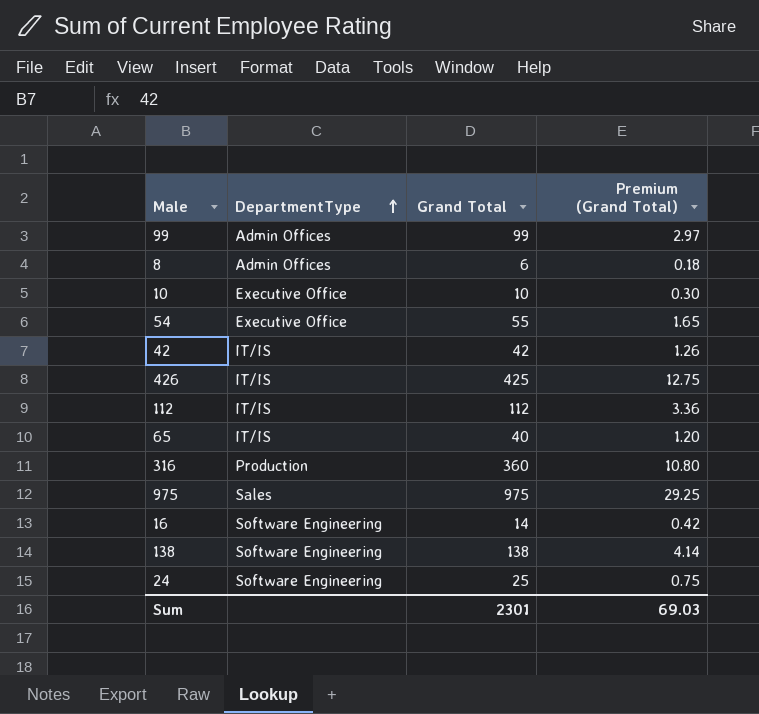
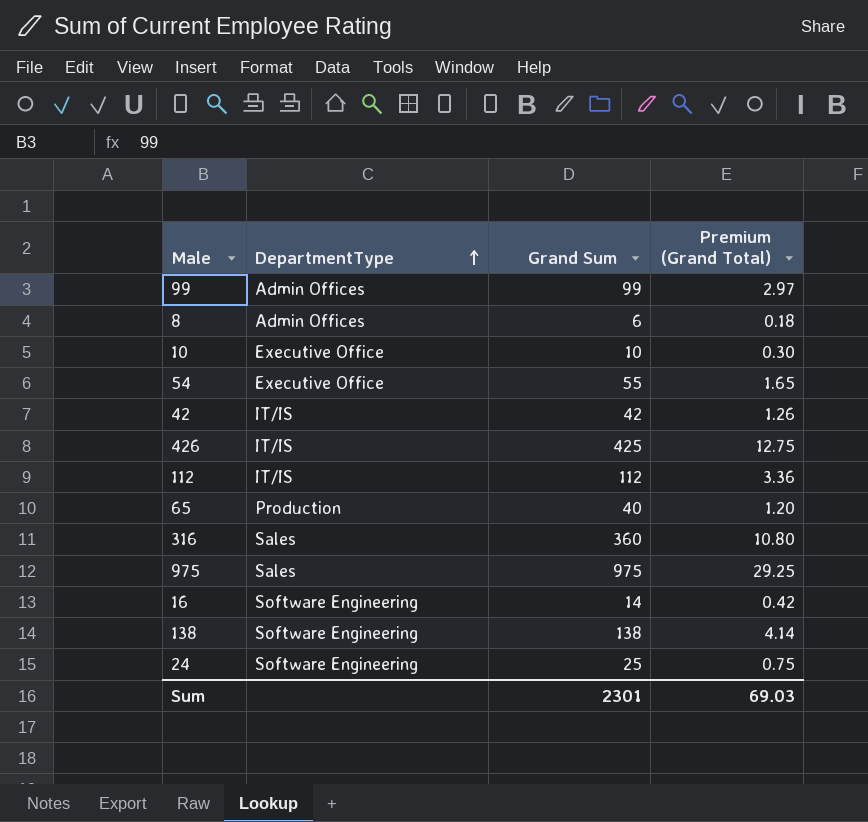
column name: Grand Total -> Grand Sum
65 | DepartmentType: IT/IS -> Production
316 | DepartmentType: Production -> Sales

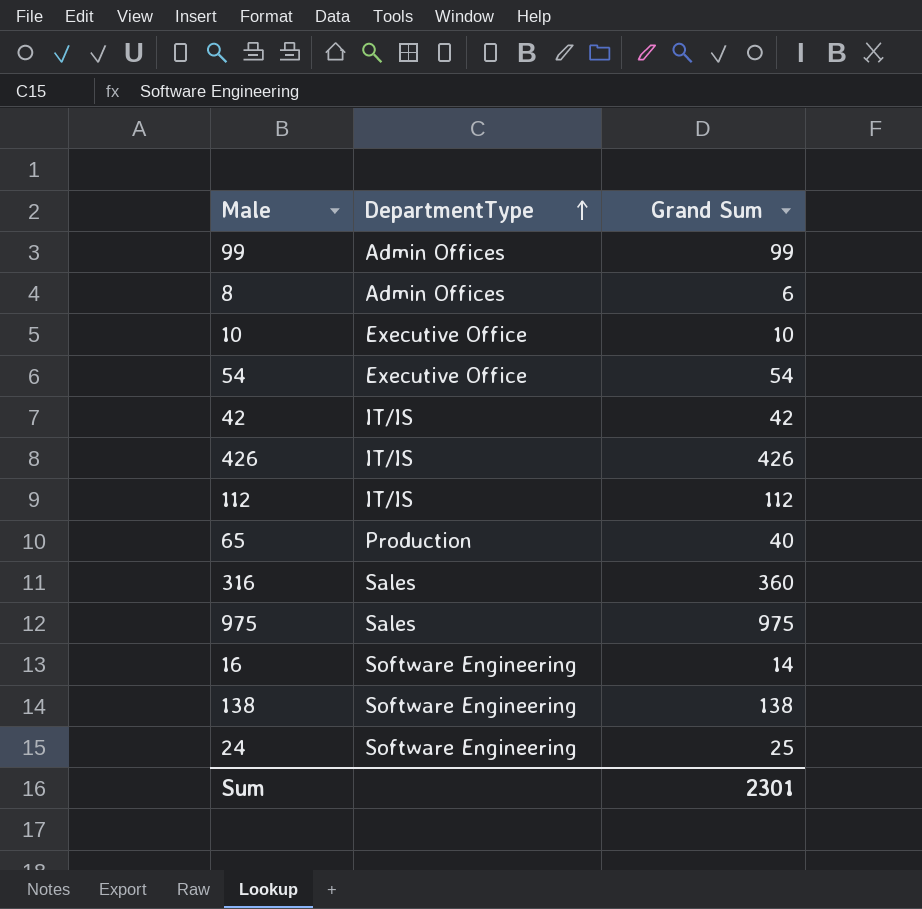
column Premium (Grand Total) | formula: [Grand Sum] * 0.03 -> none
54 | Grand Sum: 55 -> 54
426 | Grand Sum: 425 -> 426

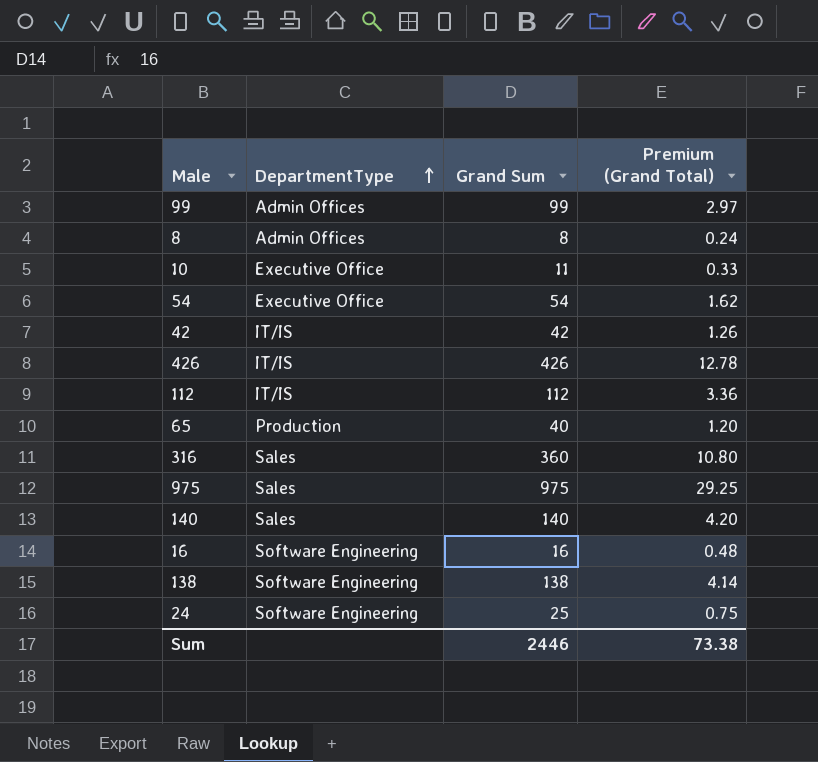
column Premium (Grand Total) | formula: none -> [Grand Sum] * 0.03
8 | Grand Sum: 6 -> 8
10 | Grand Sum: 10 -> 11
row 140: none -> Sales | 140 | 4.20
16 | Grand Sum: 14 -> 16
Sum | Grand Sum: 2301 -> 2446

